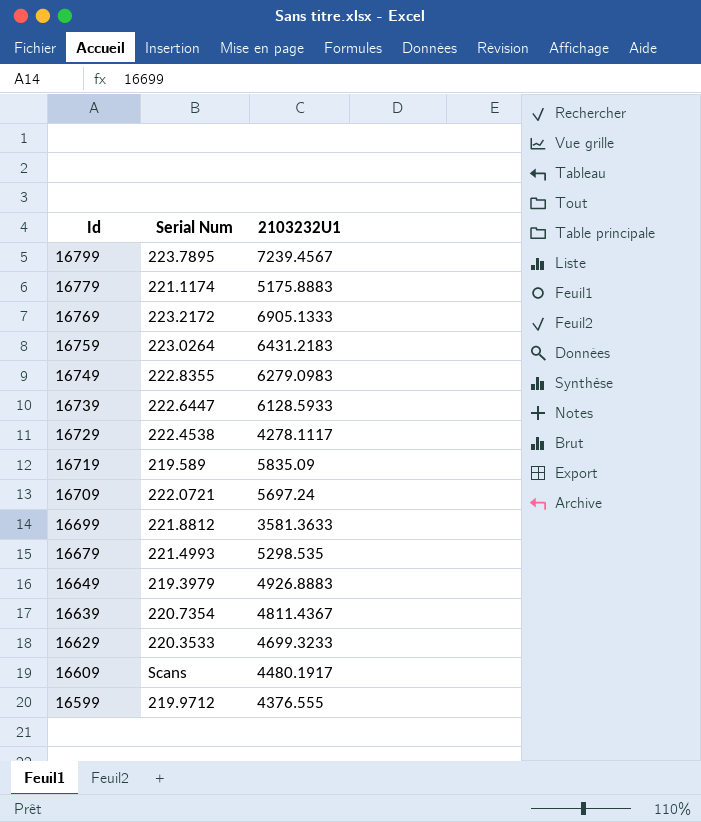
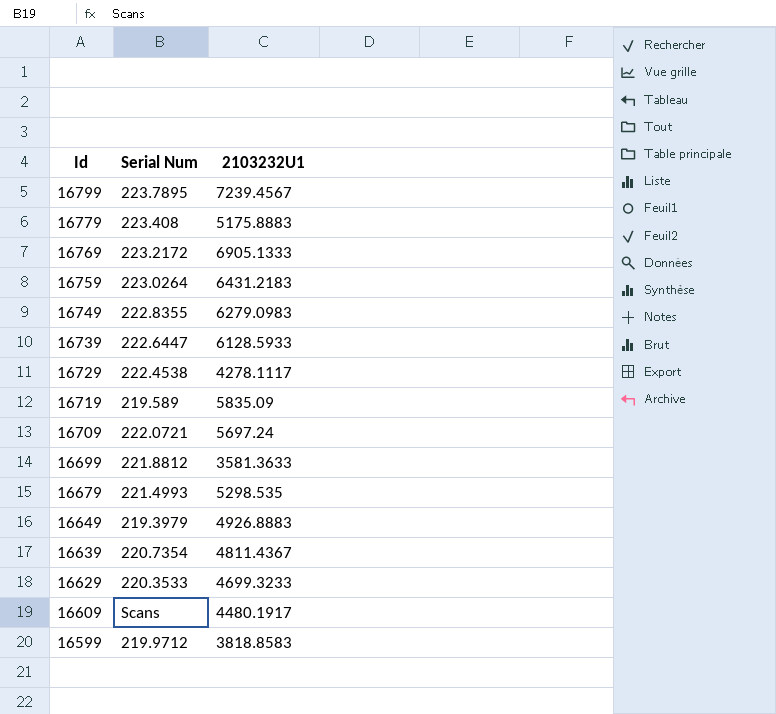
16779 | Serial Num: 221.1174 -> 223.408
16599 | 2103232U1: 4376.555 -> 3818.8583

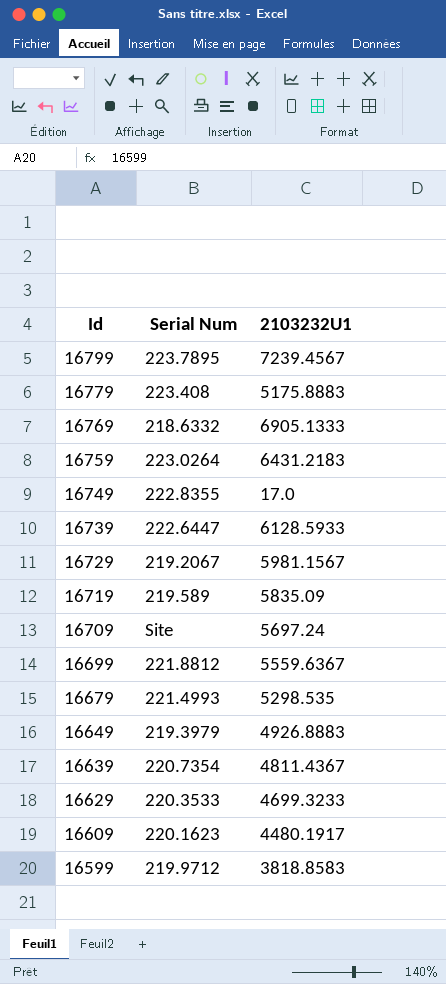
16769 | Serial Num: 223.2172 -> 218.6332
16749 | 2103232U1: 6279.0983 -> 17.0
16729 | Serial Num: 222.4538 -> 219.2067
16729 | 2103232U1: 4278.1117 -> 5981.1567
16709 | Serial Num: 222.0721 -> Site
16699 | 2103232U1: 3581.3633 -> 5559.6367
16609 | Serial Num: Scans -> 220.1623

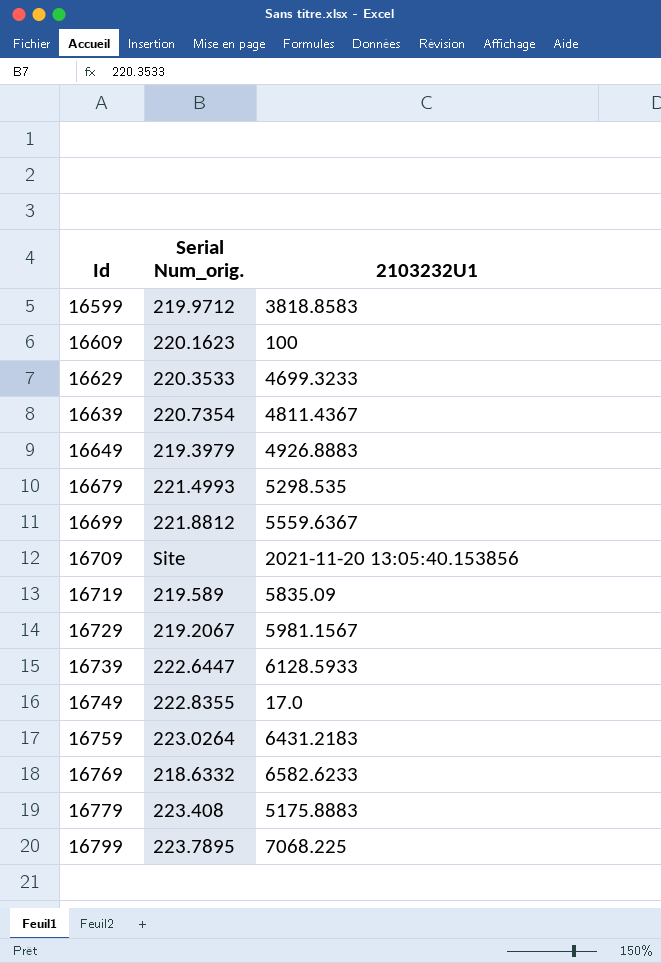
row order: Id descending -> Id ascending
column name: Serial Num -> Serial Num_orig.
16609 | 2103232U1: 4480.1917 -> 100
16709 | 2103232U1: 5697.24 -> 2021-11-20 13:05:40.153856
16769 | 2103232U1: 6905.1333 -> 6582.6233
16799 | 2103232U1: 7239.4567 -> 7068.225

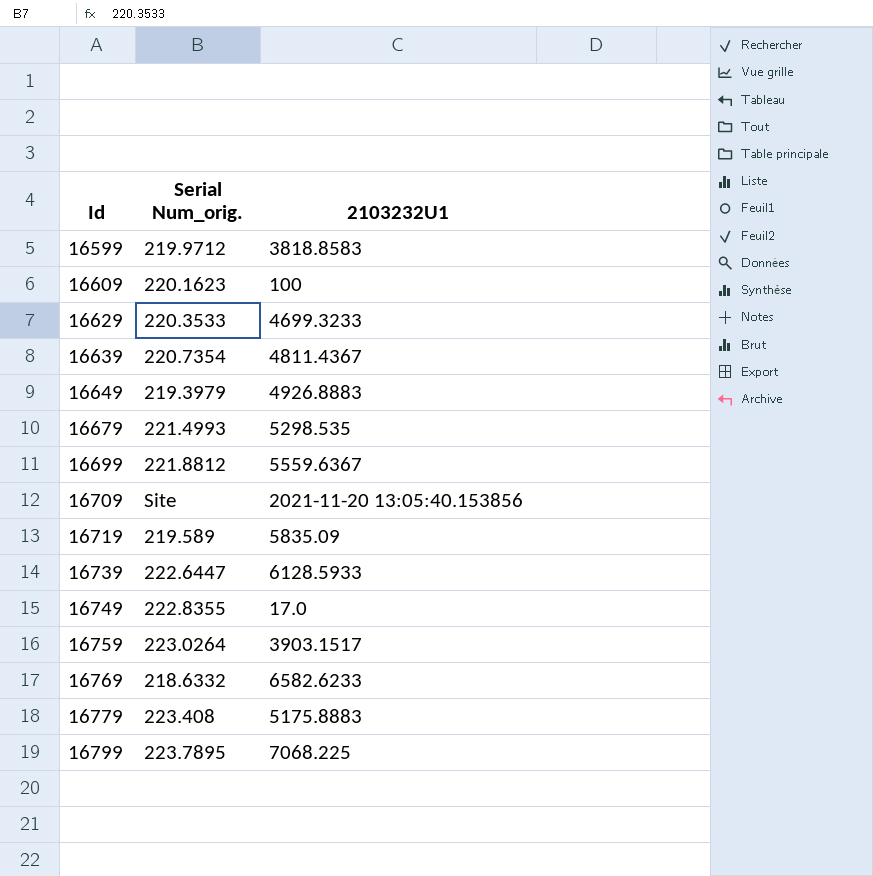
row 16729: 219.2067 | 5981.1567 -> none
16759 | 2103232U1: 6431.2183 -> 3903.1517

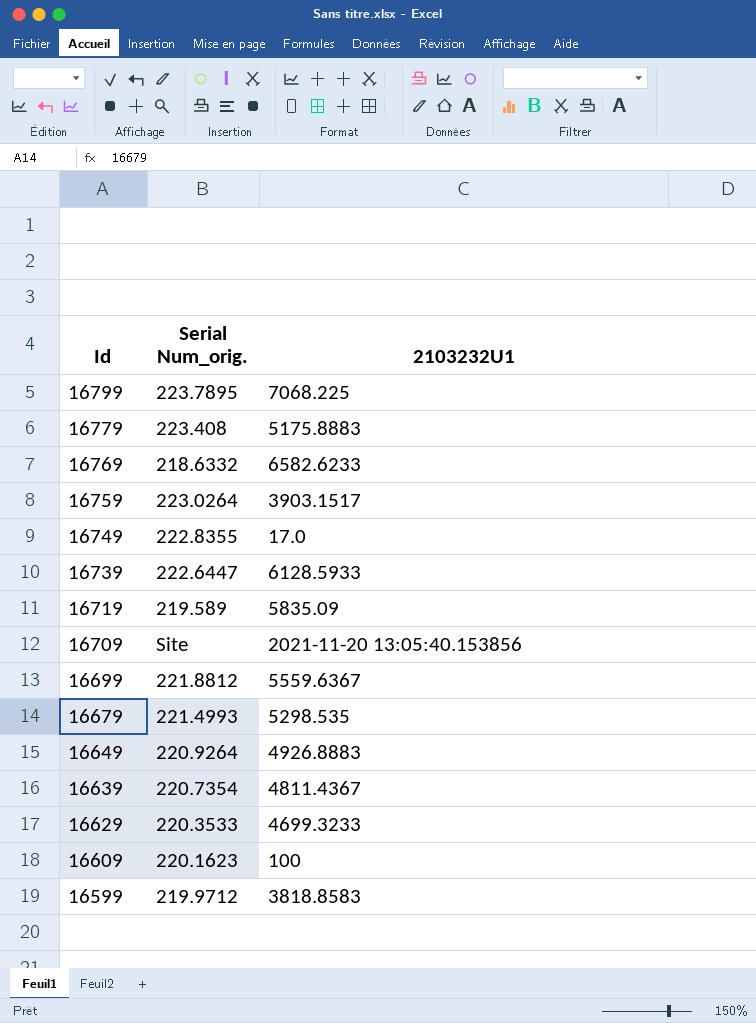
row order: Id ascending -> Id descending
16649 | Serial Num_orig.: 219.3979 -> 220.9264

